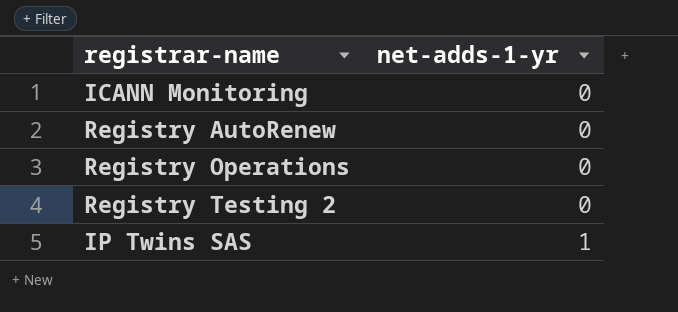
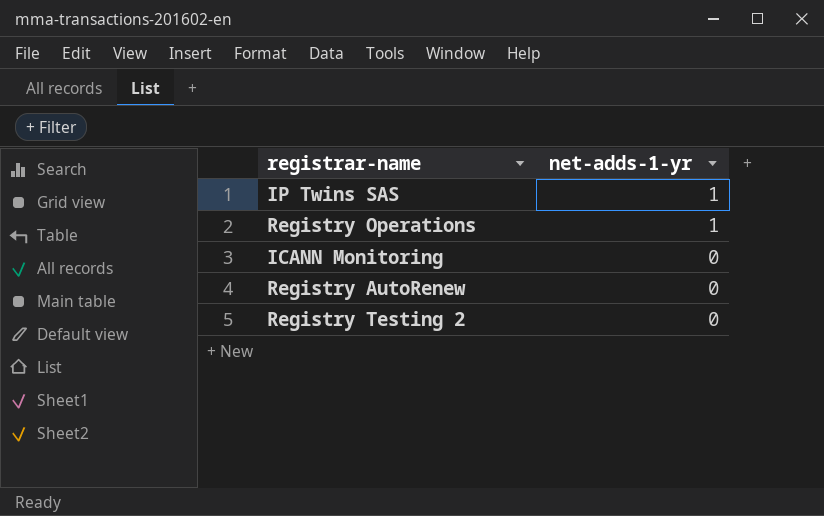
row order: net-adds-1-yr ascending -> net-adds-1-yr descending
Registry Operations | net-adds-1-yr: 0 -> 1

